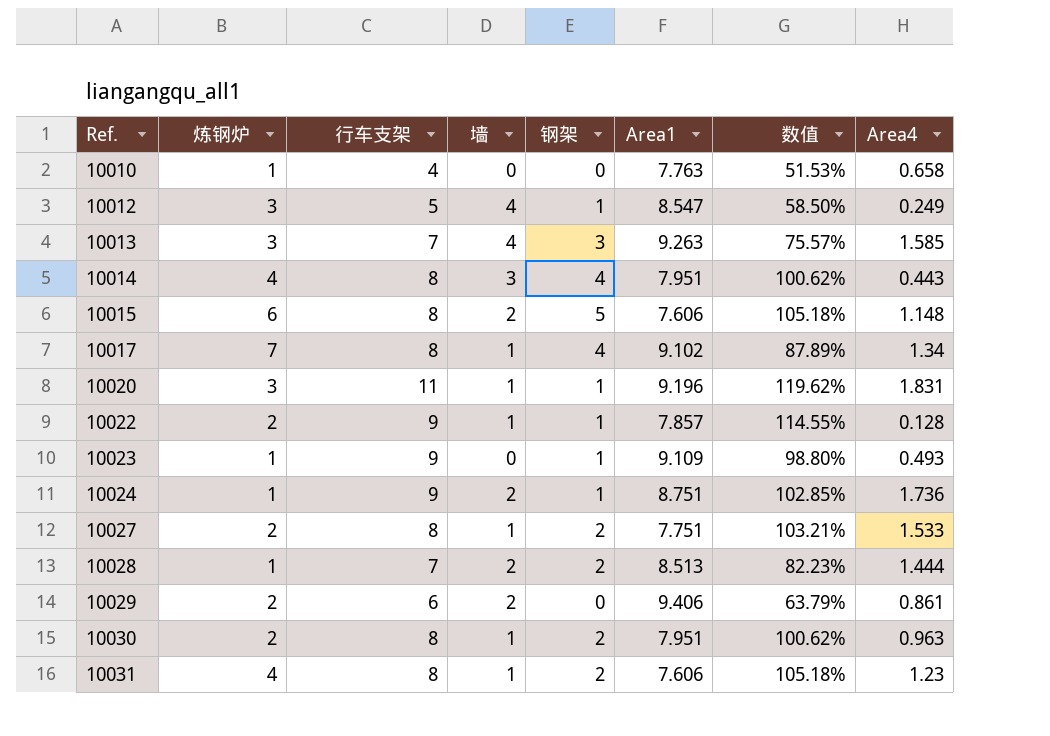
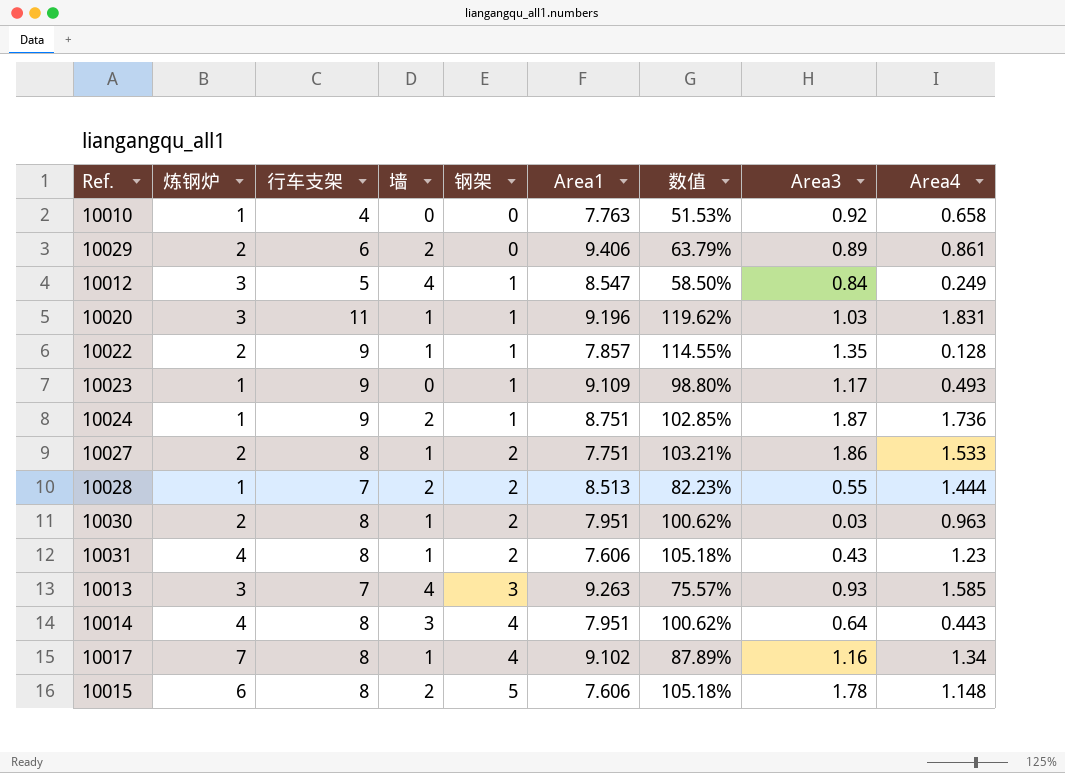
row order: Ref. ascending -> 钢架 ascending
column Area3 | position: none -> 8

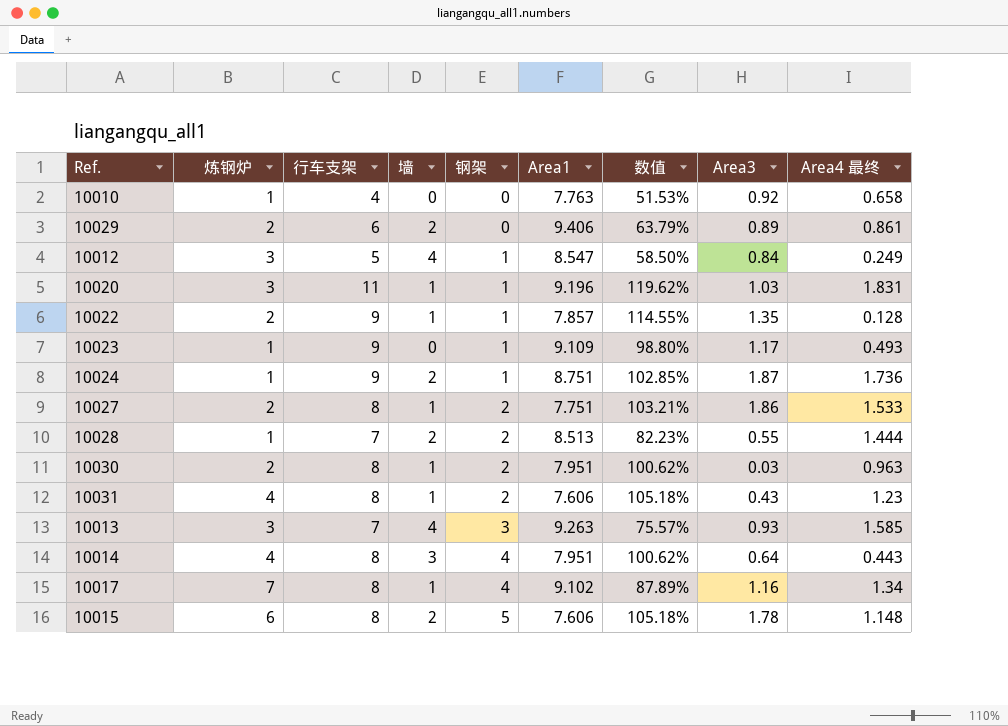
column name: Area4 -> Area4 最终

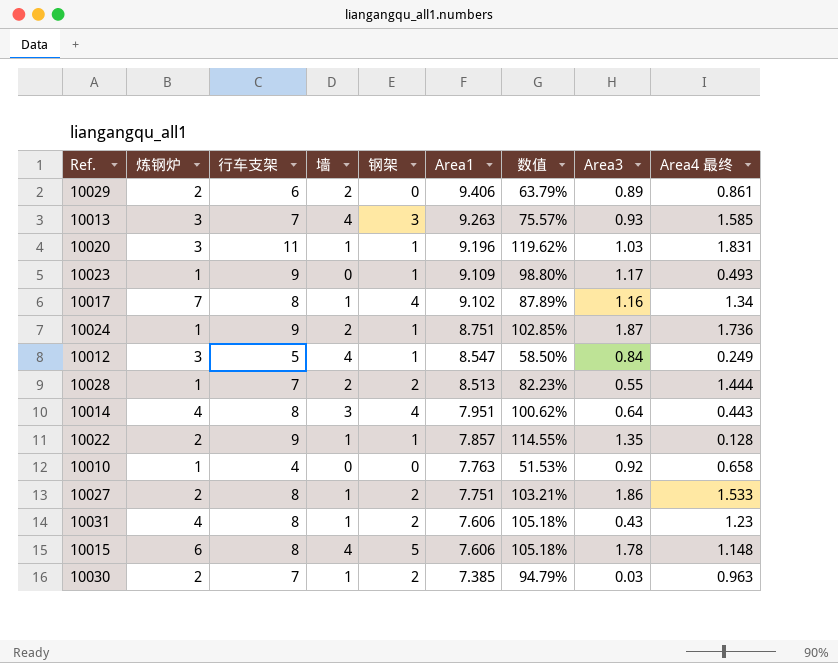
row order: 钢架 ascending -> Area1 descending
10015 | 墙: 2 -> 4
10030 | 行车支架: 8 -> 7
10030 | Area1: 7.951 -> 7.385
10030 | 数值: 100.62% -> 94.79%

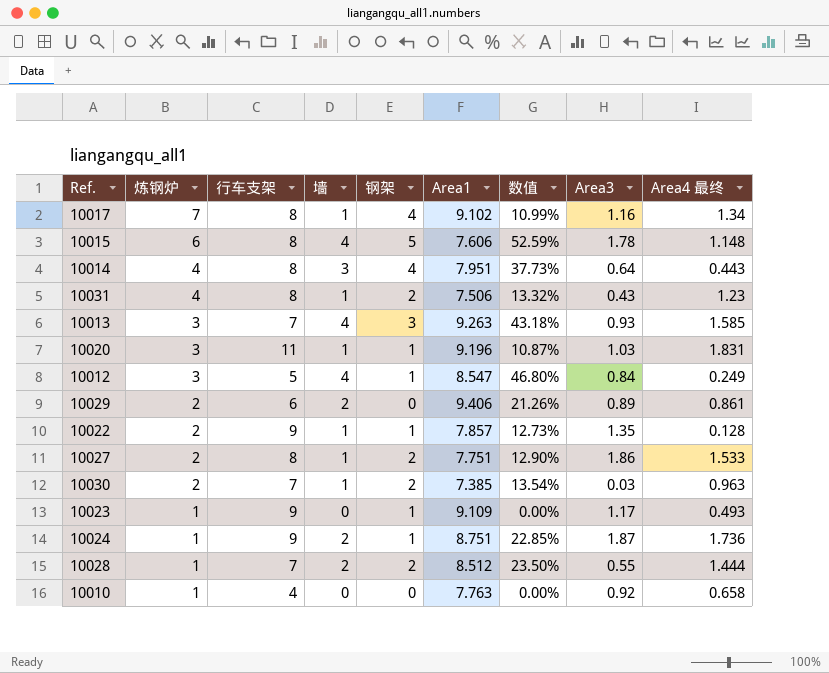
row order: Area1 descending -> 炼钢炉 descending
column 数值 | formula: [行车支架] / [Area1] -> [墙] / [Area1]
10031 | Area1: 7.606 -> 7.506
10028 | Area1: 8.513 -> 8.512

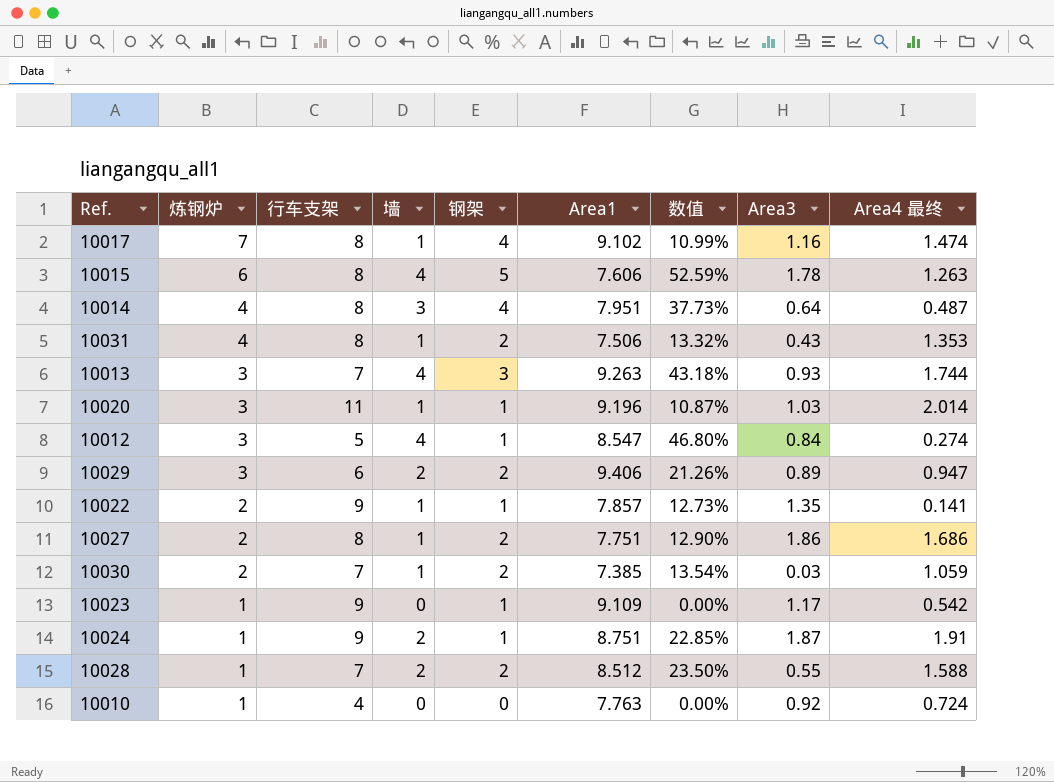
10017 | Area4 最终: 1.34 -> 1.474
10015 | Area4 最终: 1.148 -> 1.263
10014 | Area4 最终: 0.443 -> 0.487
10031 | Area4 最终: 1.23 -> 1.353
10013 | Area4 最终: 1.585 -> 1.744
10020 | Area4 最终: 1.831 -> 2.014
10012 | Area4 最终: 0.249 -> 0.274
10029 | 炼钢炉: 2 -> 3
10029 | 钢架: 0 -> 2
10029 | Area4 最终: 0.861 -> 0.947
10022 | Area4 最终: 0.128 -> 0.141
10027 | Area4 最终: 1.533 -> 1.686
10030 | Area4 最终: 0.963 -> 1.059
10023 | Area4 最终: 0.493 -> 0.542
10024 | Area4 最终: 1.736 -> 1.91
10028 | Area4 最终: 1.444 -> 1.588
10010 | Area4 最终: 0.658 -> 0.724

